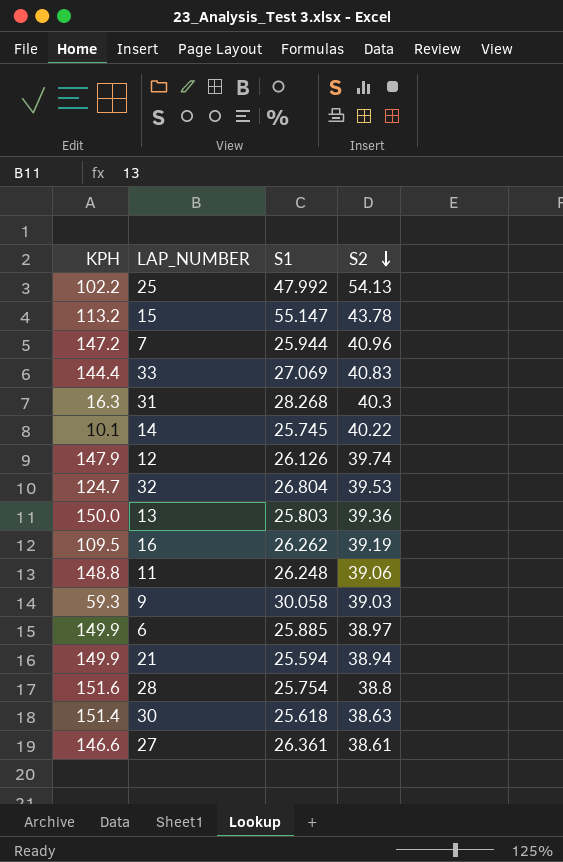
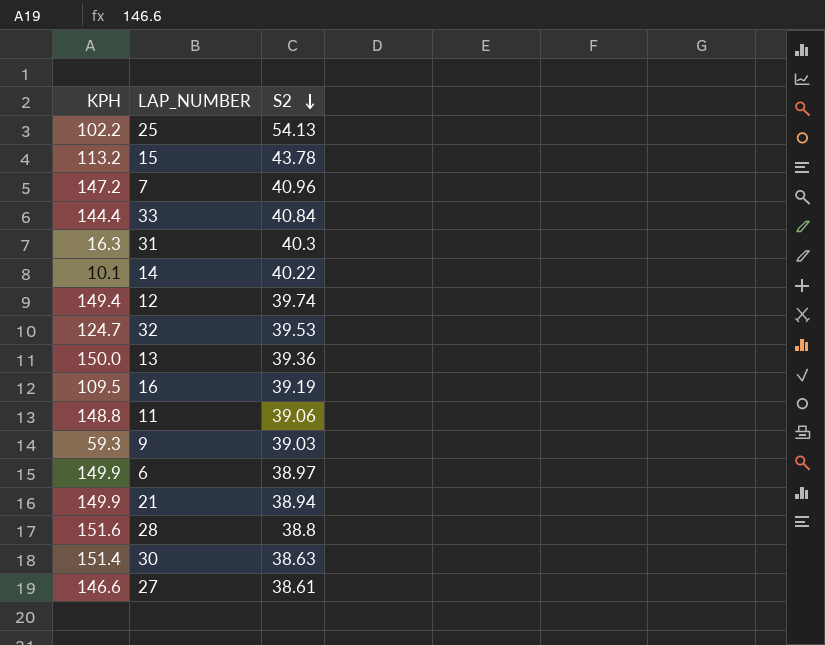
column S1 | position: 3 -> none
33 | S2: 40.83 -> 40.84
12 | KPH: 147.9 -> 149.4

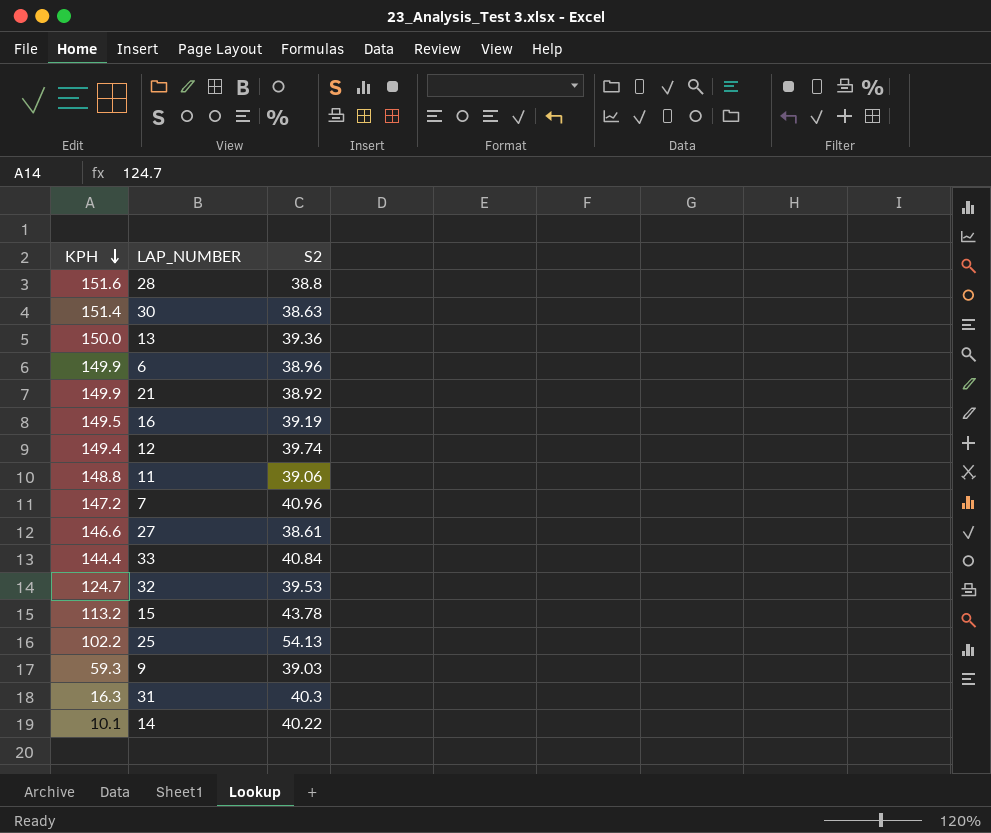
row order: S2 descending -> KPH descending
6 | S2: 38.97 -> 38.96
21 | S2: 38.94 -> 38.92
16 | KPH: 109.5 -> 149.5

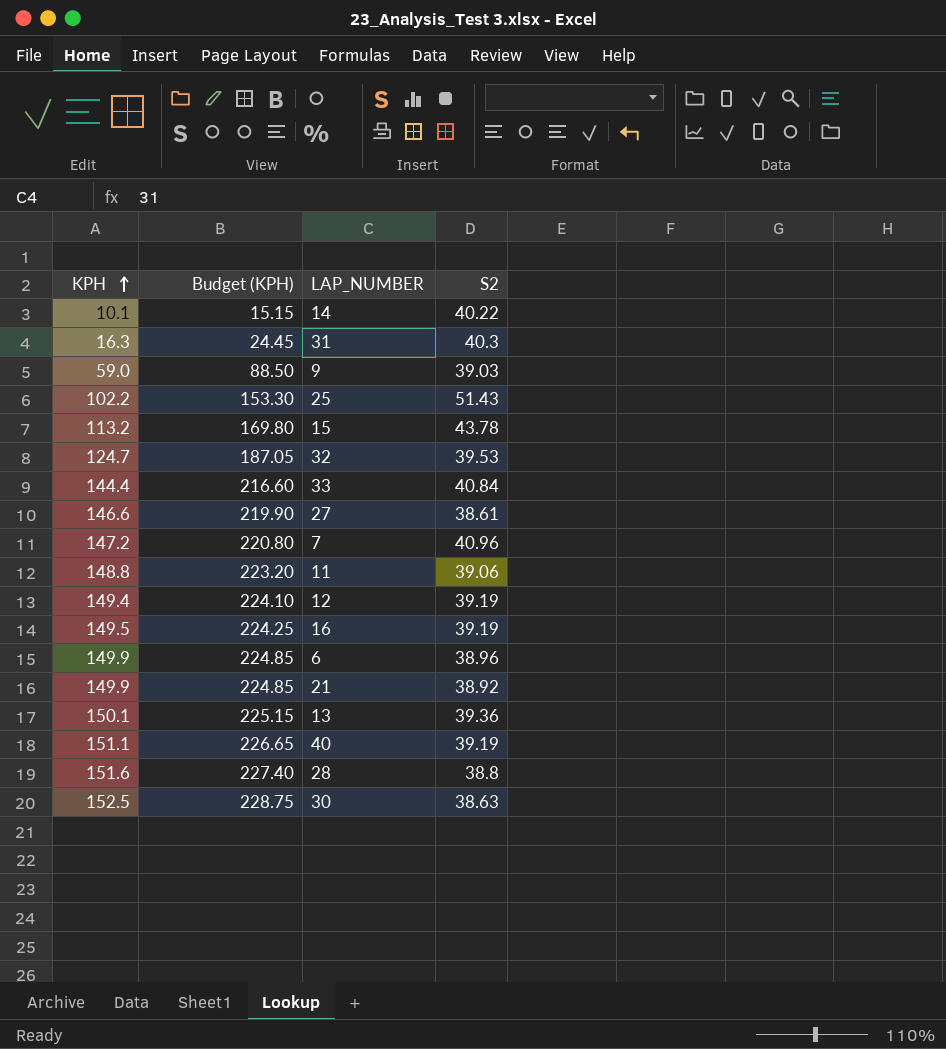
row order: KPH descending -> KPH ascending
column Budget (KPH) | formula: none -> [KPH] * 1.5
9 | KPH: 59.3 -> 59.0
25 | S2: 54.13 -> 51.43
12 | S2: 39.74 -> 39.19
13 | KPH: 150.0 -> 150.1
row 40: none -> 151.1 | 226.65 | 39.19
30 | KPH: 151.4 -> 152.5

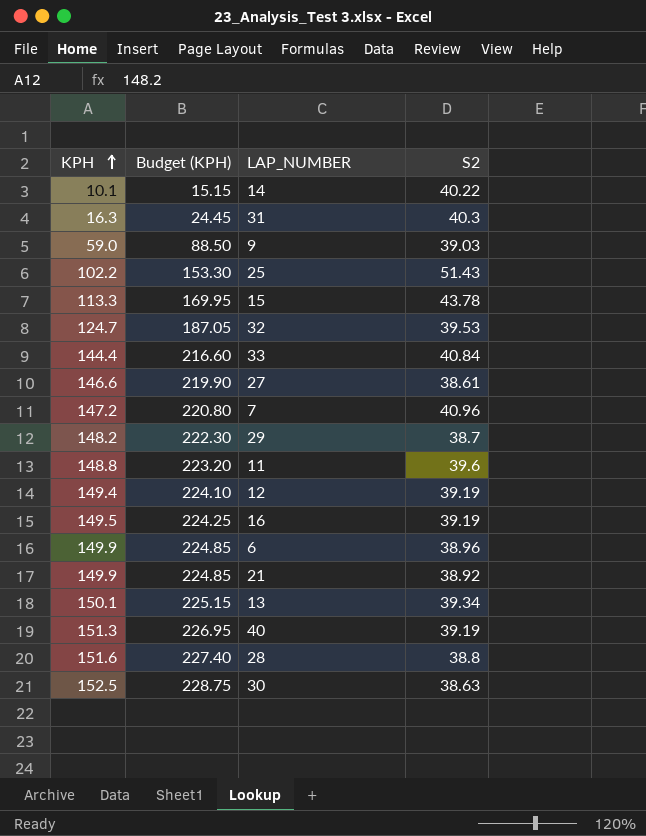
15 | KPH: 113.2 -> 113.3
15 | Budget (KPH): 169.80 -> 169.95
row 29: none -> 148.2 | 222.30 | 38.7
11 | S2: 39.06 -> 39.6
13 | S2: 39.36 -> 39.34
40 | KPH: 151.1 -> 151.3
40 | Budget (KPH): 226.65 -> 226.95

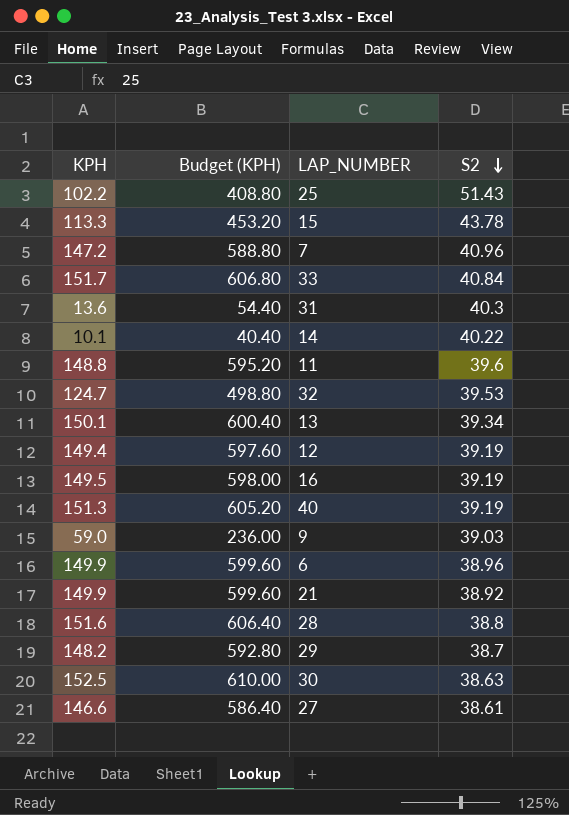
row order: KPH ascending -> S2 descending
column Budget (KPH) | formula: [KPH] * 1.5 -> [KPH] * 4
33 | KPH: 144.4 -> 151.7
31 | KPH: 16.3 -> 13.6

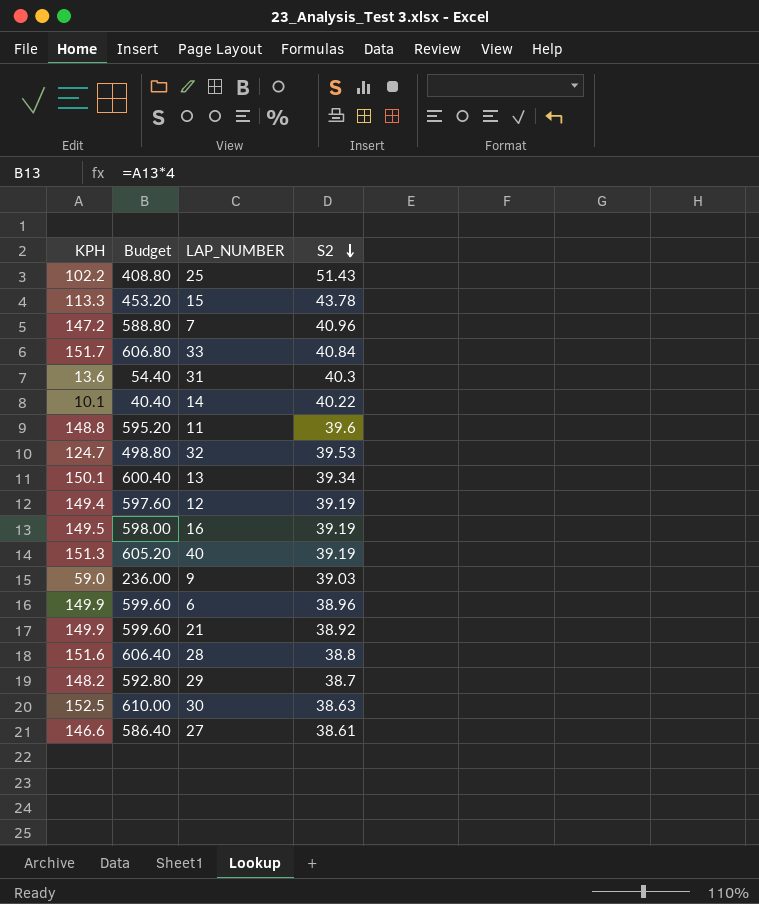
column name: Budget (KPH) -> Budget

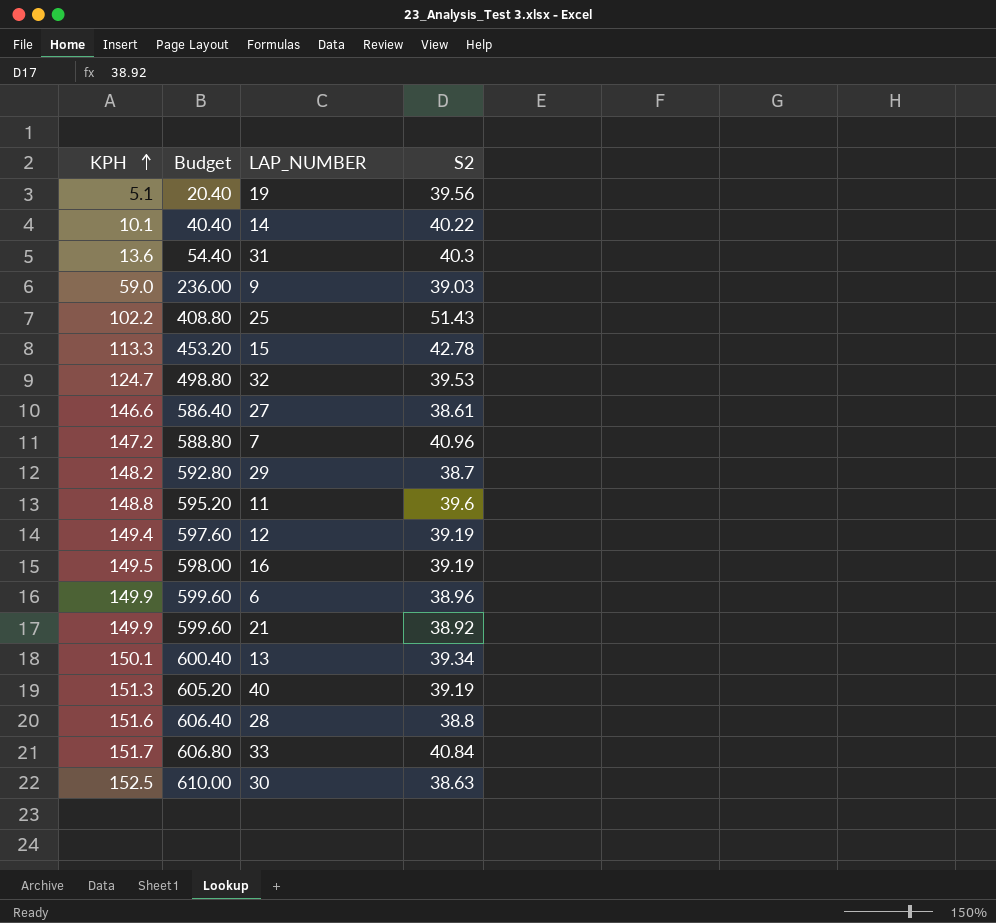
row order: S2 descending -> KPH ascending
row 19: none -> 5.1 | 20.40 | 39.56
15 | S2: 43.78 -> 42.78

